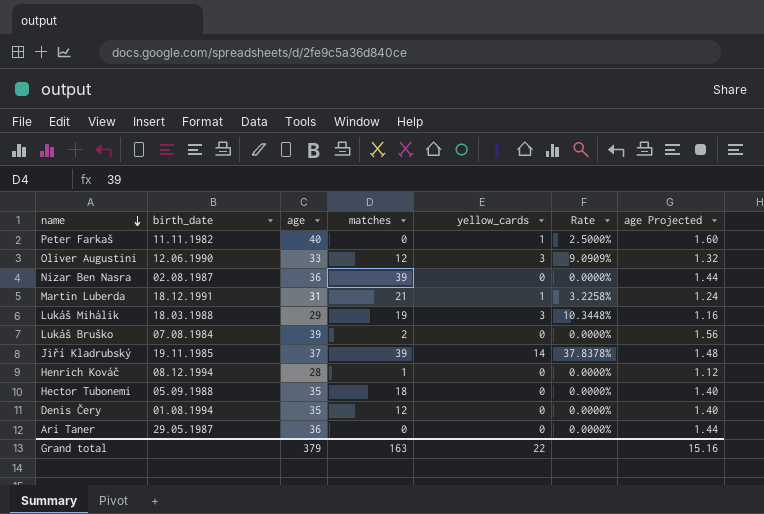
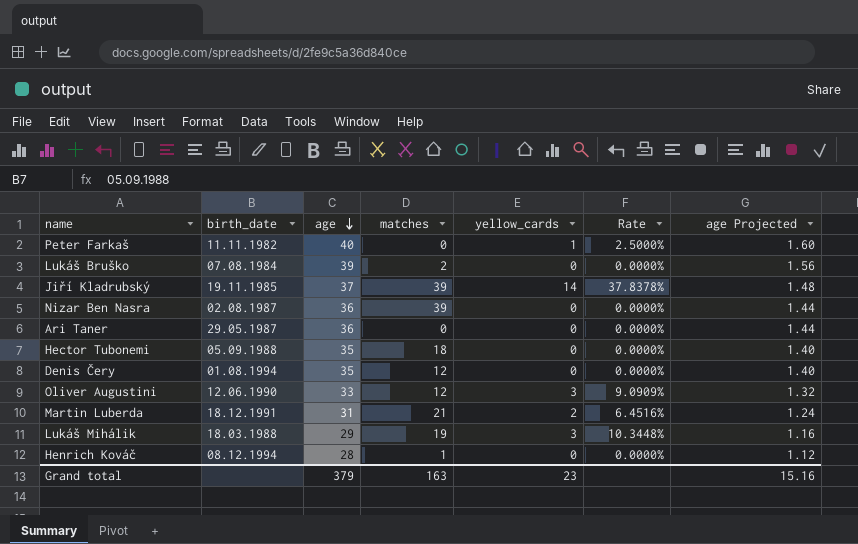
row order: name descending -> age descending
Martin Luberda | yellow_cards: 1 -> 2
Martin Luberda | Rate: 3.2258% -> 6.4516%
Grand total | yellow_cards: 22 -> 23

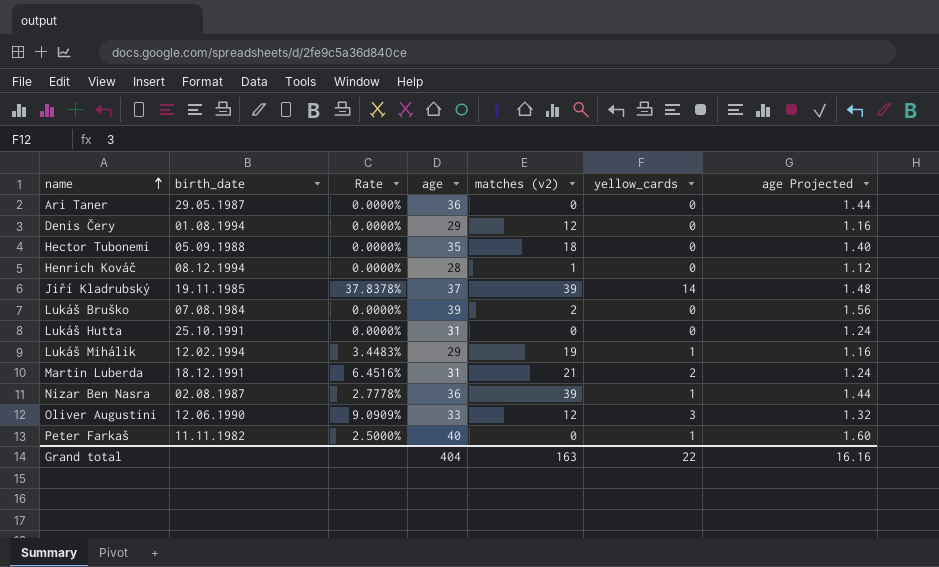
row order: age descending -> name ascending
column Rate | position: 6 -> 3
column name: matches -> matches (v2)
Denis Čery | age: 35 -> 29
Denis Čery | age Projected: 1.40 -> 1.16
row Lukáš Hutta: none -> 25.10.1991 | 0.0000% | 31 | 0 | 0 | 1.24
Lukáš Mihálik | birth_date: 18.03.1988 -> 12.02.1994
Lukáš Mihálik | Rate: 10.3448% -> 3.4483%
Lukáš Mihálik | yellow_cards: 3 -> 1
Nizar Ben Nasra | Rate: 0.0000% -> 2.7778%
Nizar Ben Nasra | yellow_cards: 0 -> 1
Grand total | age: 379 -> 404
Grand total | yellow_cards: 23 -> 22
Grand total | age Projected: 15.16 -> 16.16

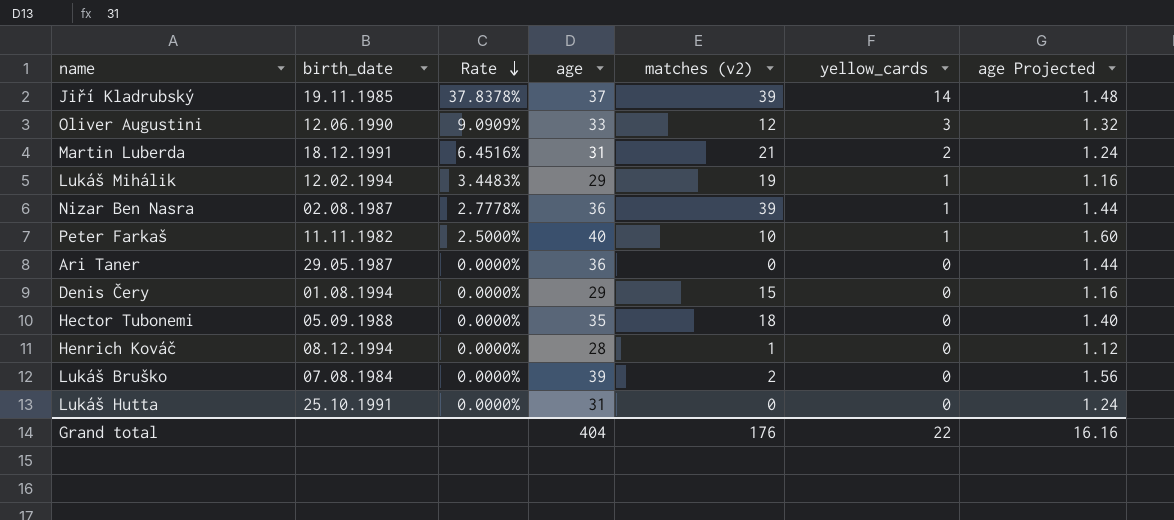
row order: name ascending -> Rate descending
Peter Farkaš | matches (v2): 0 -> 10
Denis Čery | matches (v2): 12 -> 15
Grand total | matches (v2): 163 -> 176

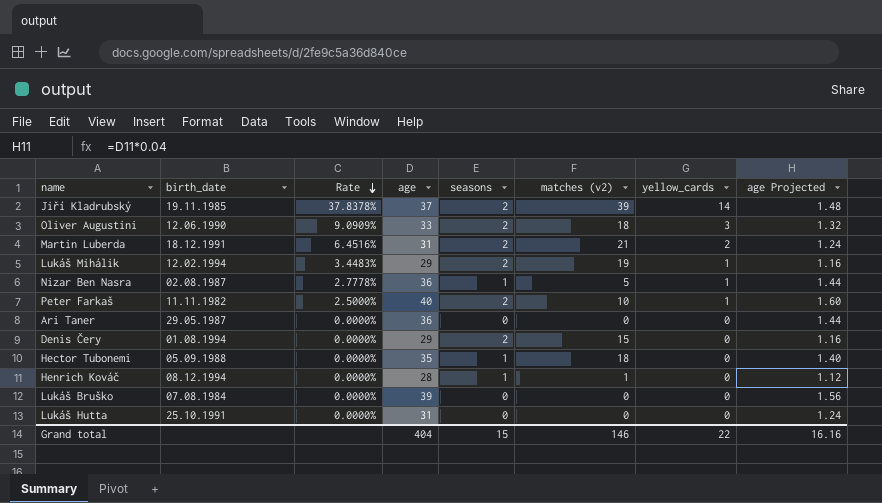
column seasons | position: none -> 5
Oliver Augustini | matches (v2): 12 -> 18
Nizar Ben Nasra | matches (v2): 39 -> 5
Lukáš Bruško | matches (v2): 2 -> 0
Grand total | matches (v2): 176 -> 146

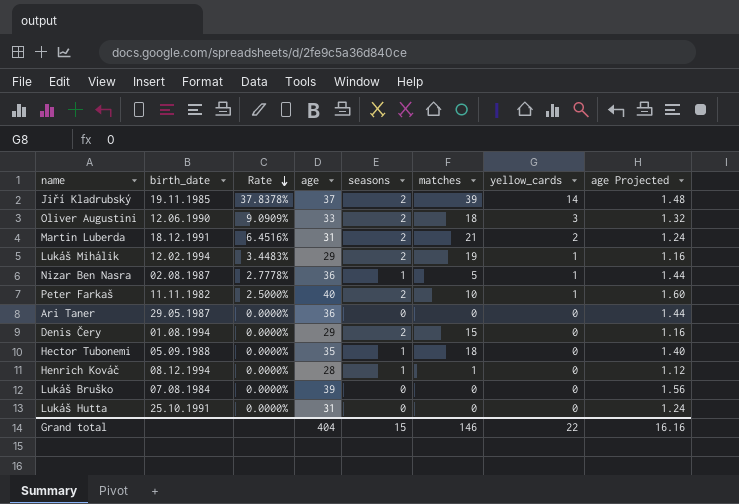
column name: matches (v2) -> matches

